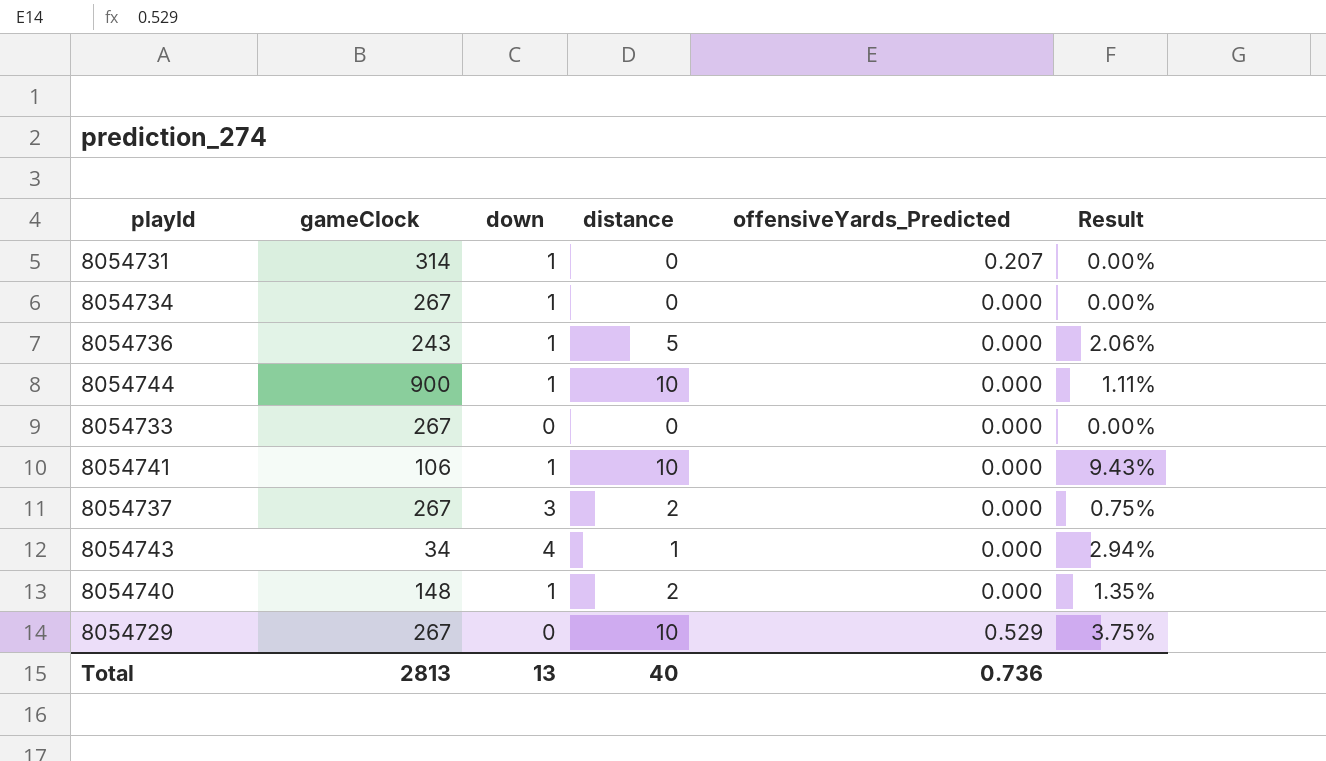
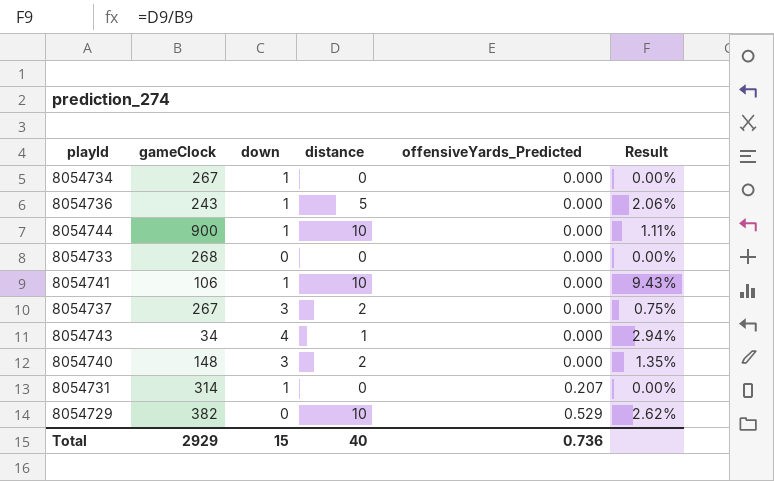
row order: none -> offensiveYards_Predicted ascending
8054733 | gameClock: 267 -> 268
8054740 | down: 1 -> 3
8054729 | gameClock: 267 -> 382
8054729 | Result: 3.75% -> 2.62%
Total | gameClock: 2813 -> 2929
Total | down: 13 -> 15

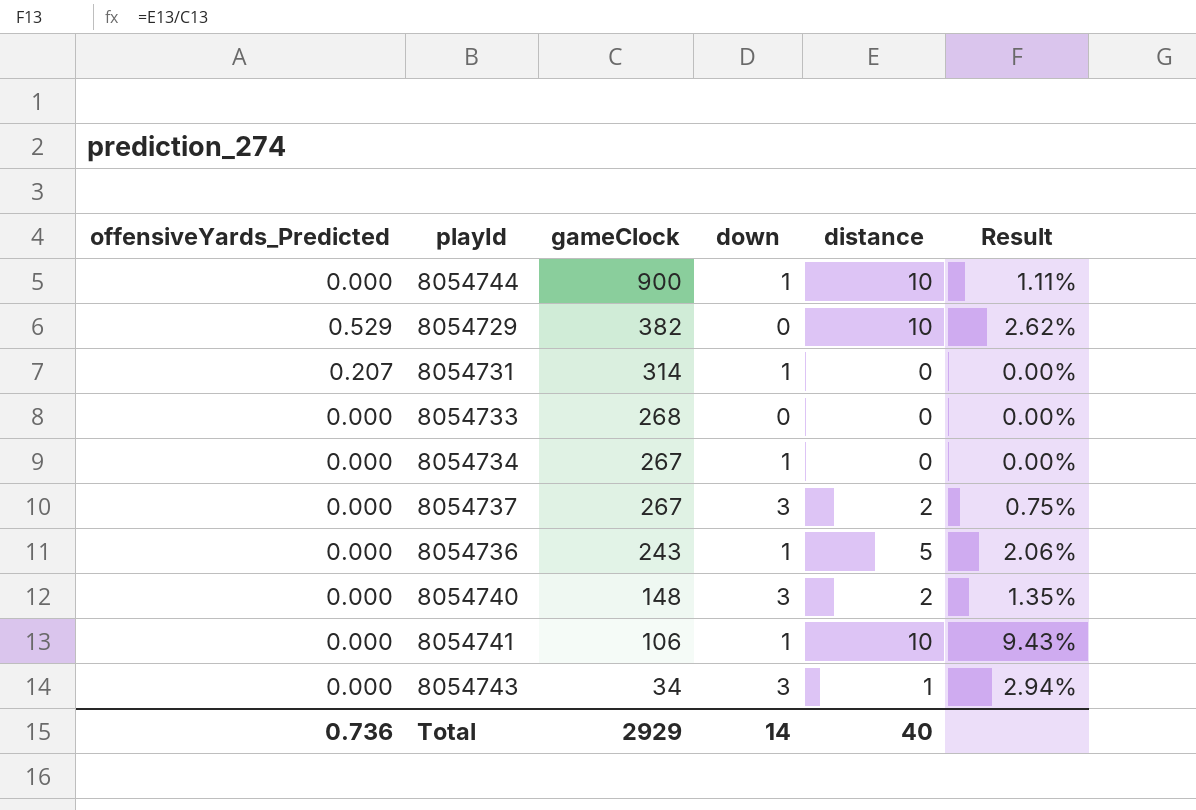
row order: offensiveYards_Predicted ascending -> gameClock descending
column offensiveYards_Predicted | position: 5 -> 1
8054743 | down: 4 -> 3
Total | down: 15 -> 14

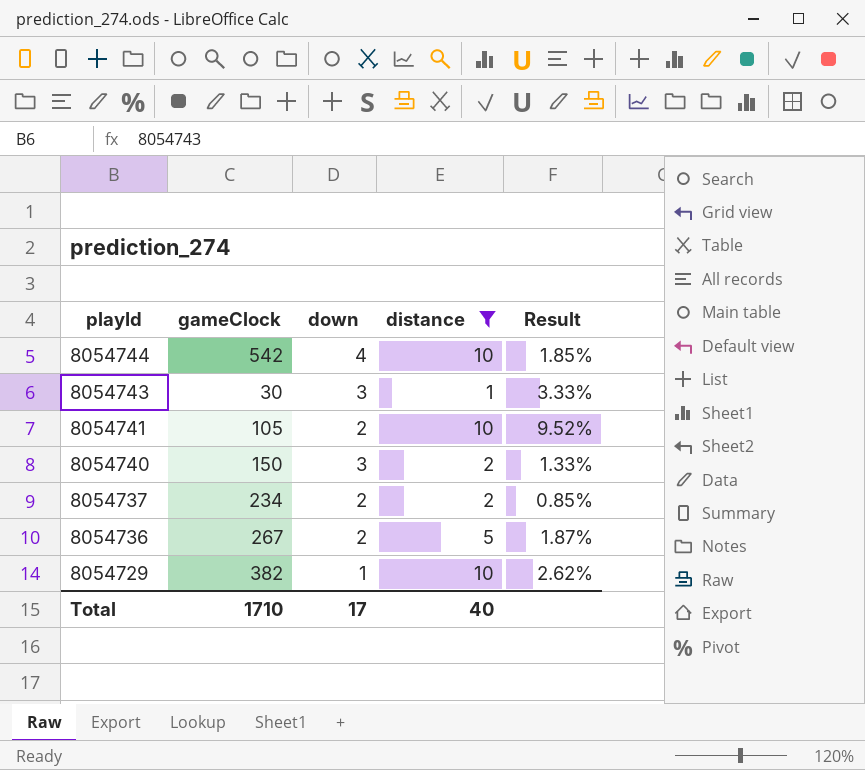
filter: none -> distance != 0
row order: gameClock descending -> playId descending
column offensiveYards_Predicted | position: 1 -> none
8054744 | gameClock: 900 -> 542
8054744 | down: 1 -> 4
8054744 | Result: 1.11% -> 1.85%
8054743 | gameClock: 34 -> 30
8054743 | Result: 2.94% -> 3.33%
8054741 | gameClock: 106 -> 105
8054741 | down: 1 -> 2
8054741 | Result: 9.43% -> 9.52%
8054740 | gameClock: 148 -> 150
8054740 | Result: 1.35% -> 1.33%
8054737 | gameClock: 267 -> 234
8054737 | down: 3 -> 2
8054737 | Result: 0.75% -> 0.85%
8054736 | gameClock: 243 -> 267
8054736 | down: 1 -> 2
8054736 | Result: 2.06% -> 1.87%
8054729 | down: 0 -> 1
Total | gameClock: 2929 -> 1710
Total | down: 14 -> 17

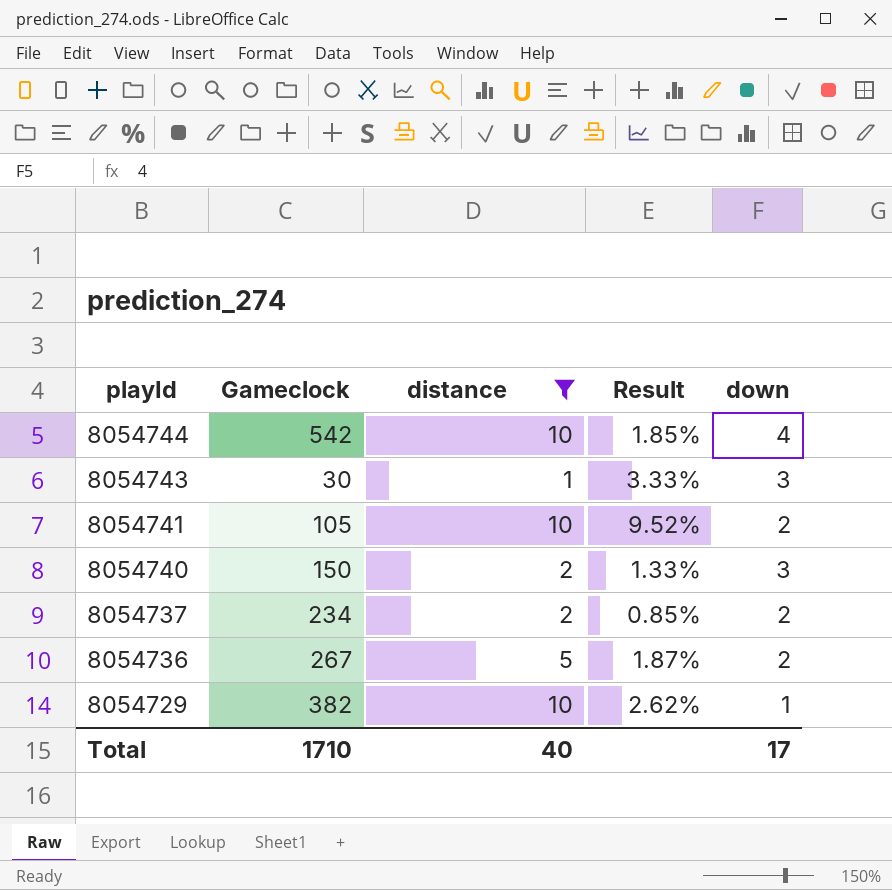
column name: gameClock -> Gameclock
column down | position: 3 -> 5

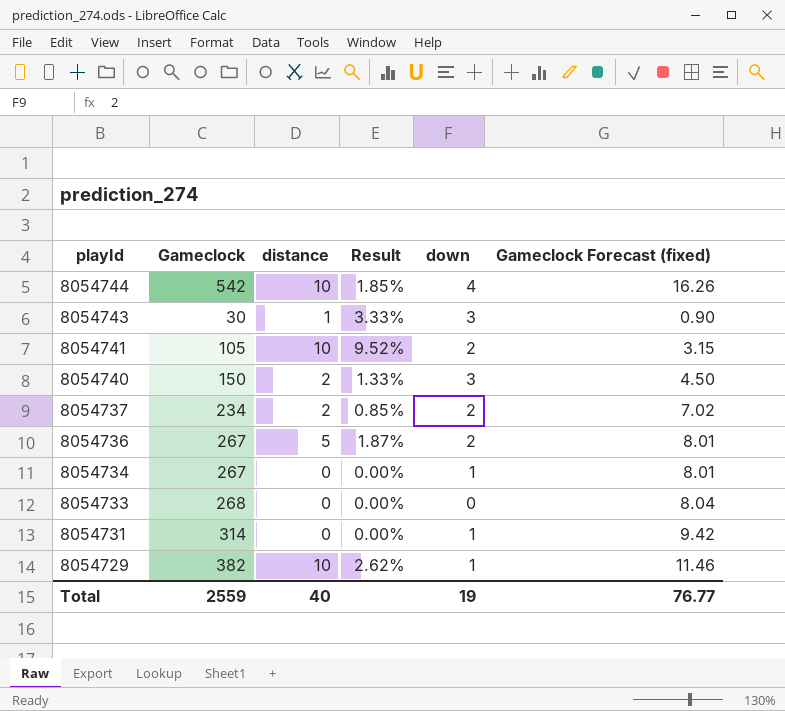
filter: distance != 0 -> none
column Gameclock Forecast (fixed) | formula: none -> [Gameclock] * 0.03
Total | Gameclock: 1710 -> 2559
Total | down: 17 -> 19

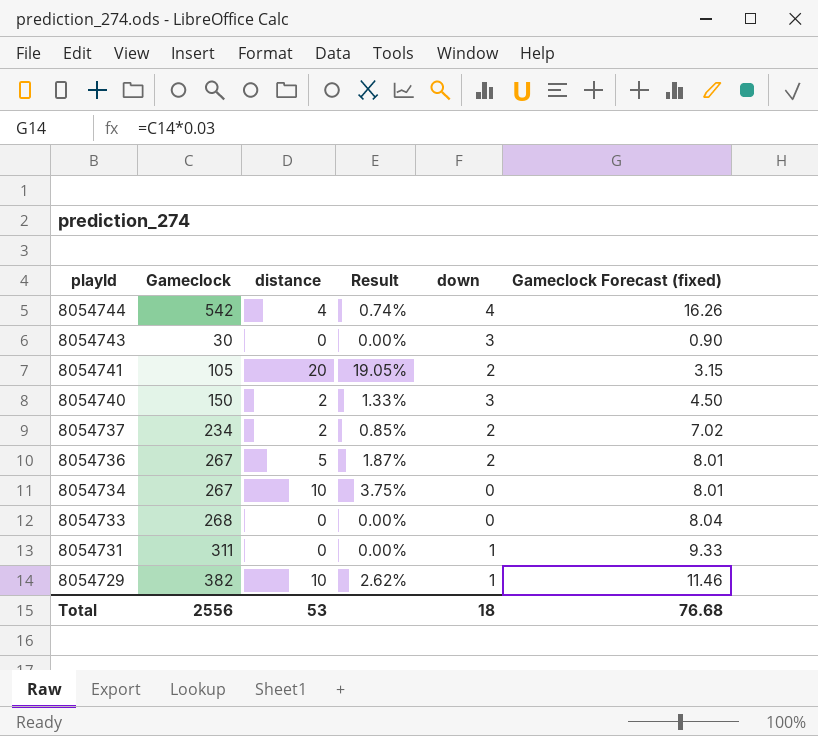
8054744 | distance: 10 -> 4
8054744 | Result: 1.85% -> 0.74%
8054743 | distance: 1 -> 0
8054743 | Result: 3.33% -> 0.00%
8054741 | distance: 10 -> 20
8054741 | Result: 9.52% -> 19.05%
8054734 | distance: 0 -> 10
8054734 | Result: 0.00% -> 3.75%
8054734 | down: 1 -> 0
8054731 | Gameclock: 314 -> 311
8054731 | Gameclock Forecast (fixed): 9.42 -> 9.33
Total | Gameclock: 2559 -> 2556
Total | distance: 40 -> 53
Total | down: 19 -> 18
Total | Gameclock Forecast (fixed): 76.77 -> 76.68

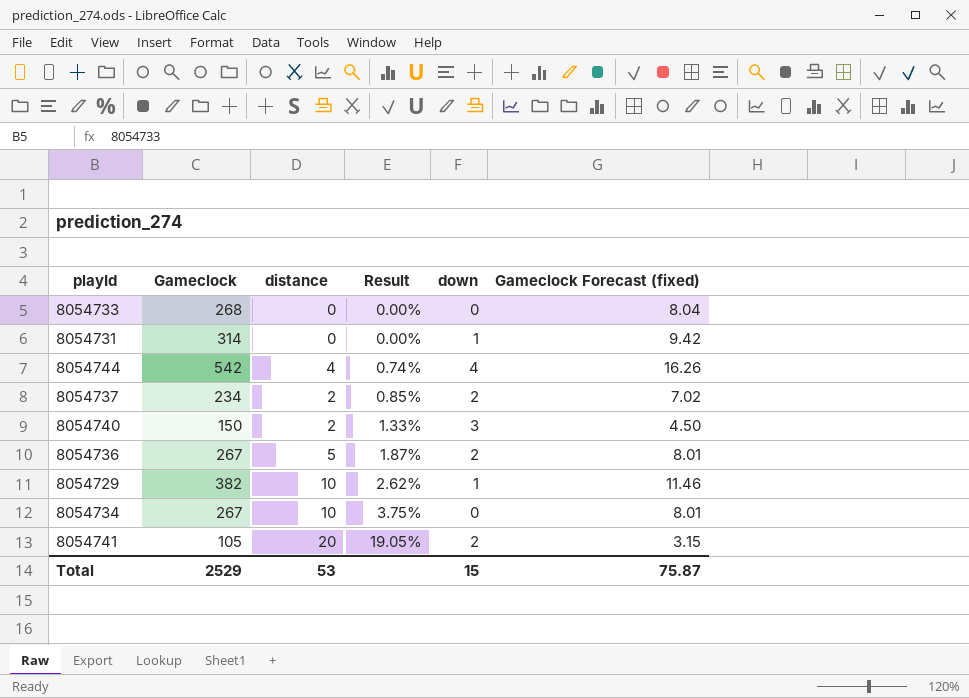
row order: playId descending -> Result ascending
row 8054743: 30 | 0 | 0.00% | 3 | 0.90 -> none
8054731 | Gameclock: 311 -> 314
8054731 | Gameclock Forecast (fixed): 9.33 -> 9.42
Total | Gameclock: 2556 -> 2529
Total | down: 18 -> 15
Total | Gameclock Forecast (fixed): 76.68 -> 75.87

